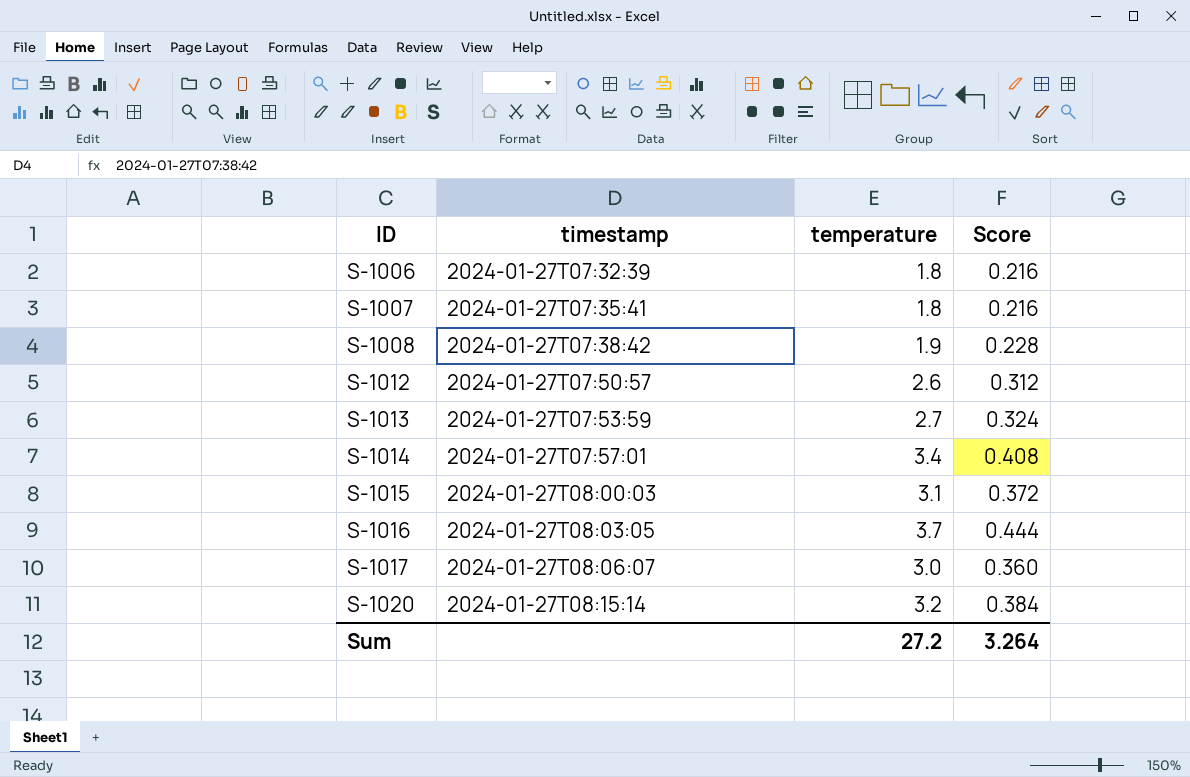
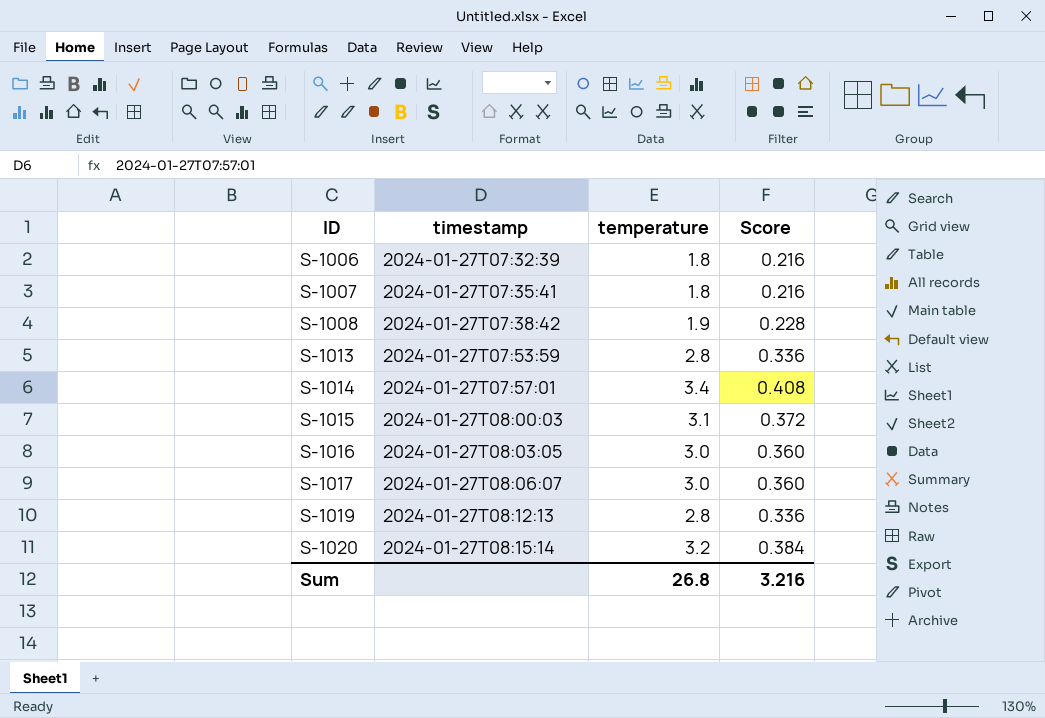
row S-1012: 2024-01-27T07:50:57 | 2.6 | 0.312 -> none
S-1013 | temperature: 2.7 -> 2.8
S-1013 | Score: 0.324 -> 0.336
S-1016 | temperature: 3.7 -> 3.0
S-1016 | Score: 0.444 -> 0.360
row S-1019: none -> 2024-01-27T08:12:13 | 2.8 | 0.336
Sum | temperature: 27.2 -> 26.8
Sum | Score: 3.264 -> 3.216

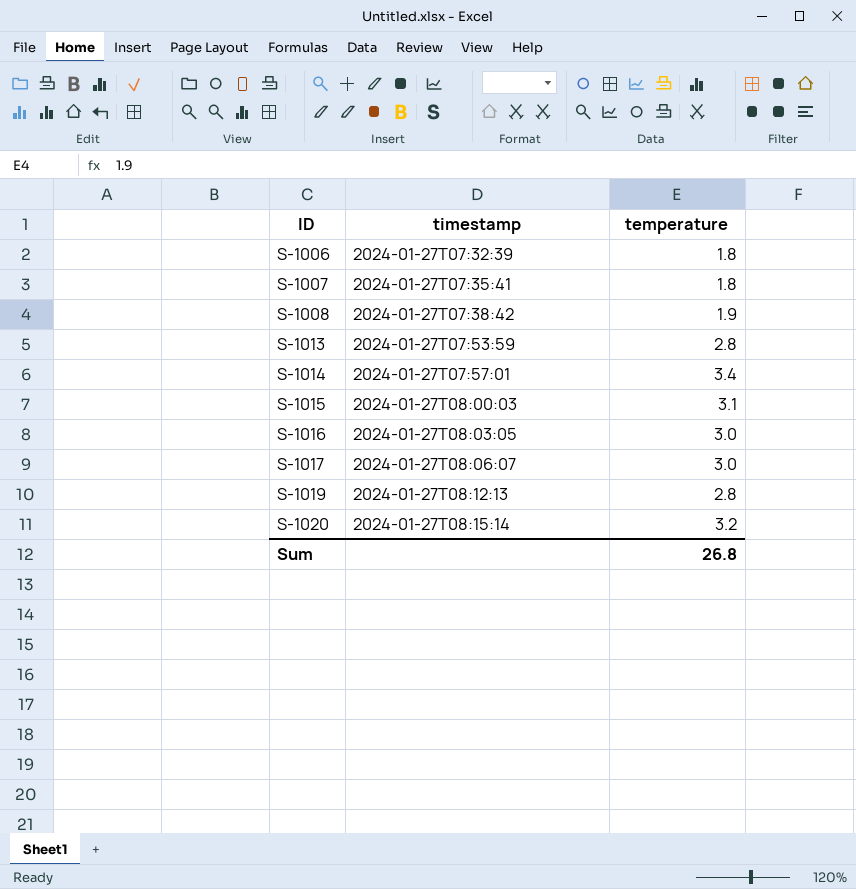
column Score | formula: [temperature] * 0.12 -> none

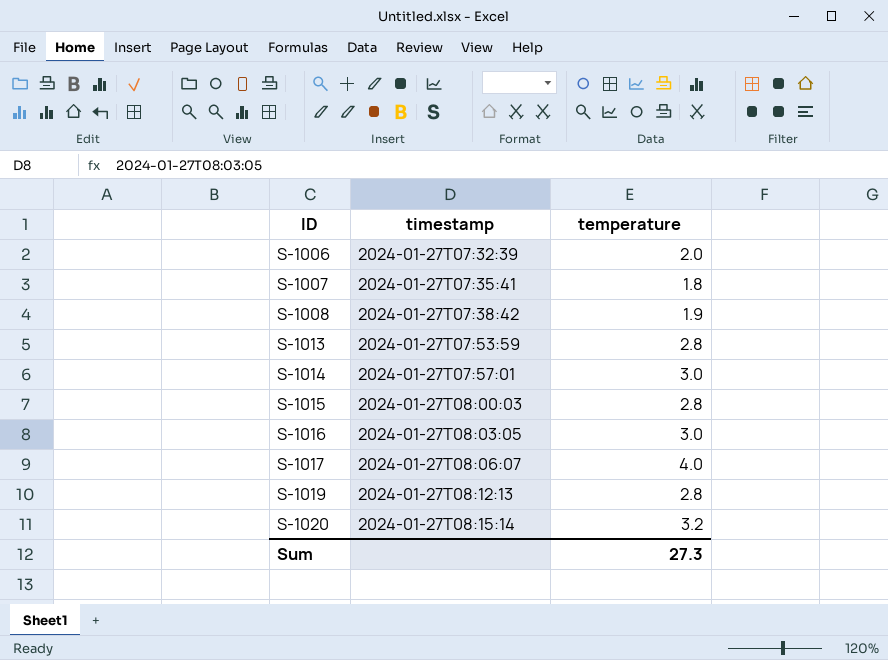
S-1006 | temperature: 1.8 -> 2.0
S-1014 | temperature: 3.4 -> 3.0
S-1015 | temperature: 3.1 -> 2.8
S-1017 | temperature: 3.0 -> 4.0
Sum | temperature: 26.8 -> 27.3

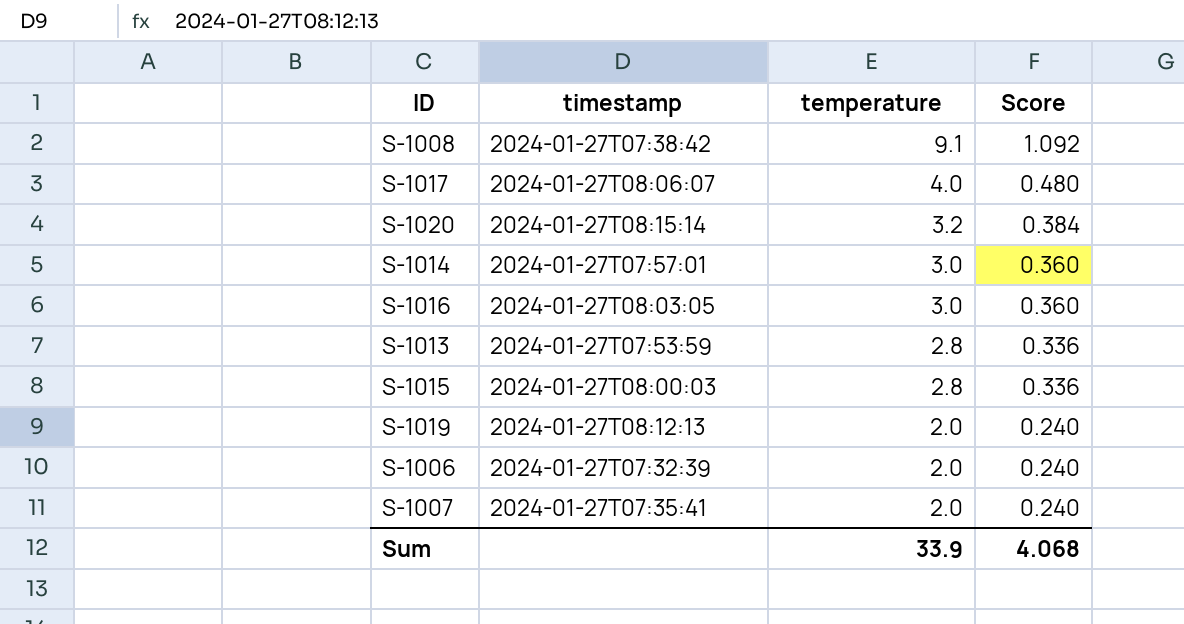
row order: ID ascending -> temperature descending
column Score | formula: none -> [temperature] * 0.12
S-1008 | temperature: 1.9 -> 9.1
S-1019 | temperature: 2.8 -> 2.0
S-1007 | temperature: 1.8 -> 2.0
Sum | temperature: 27.3 -> 33.9

